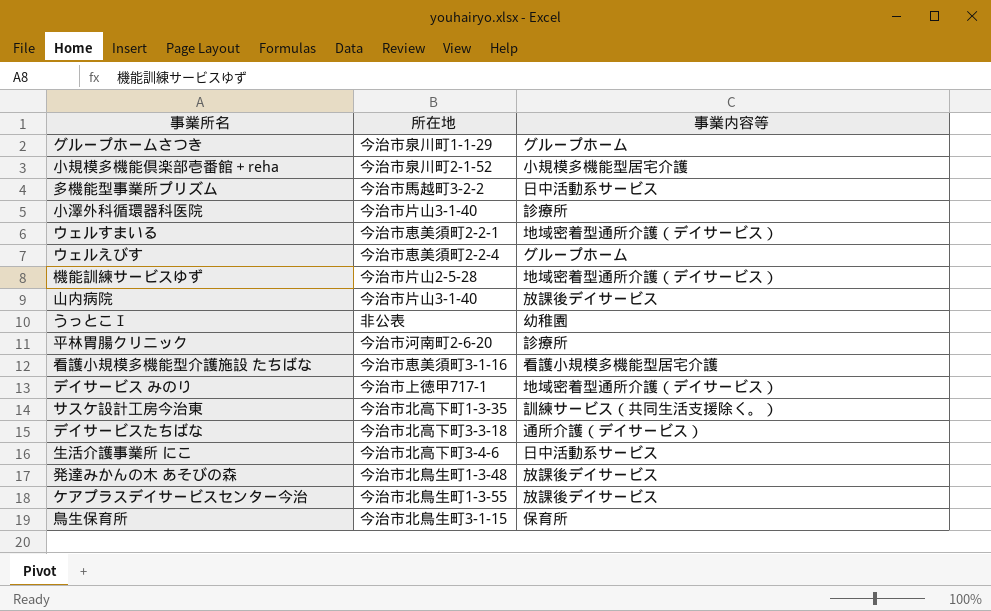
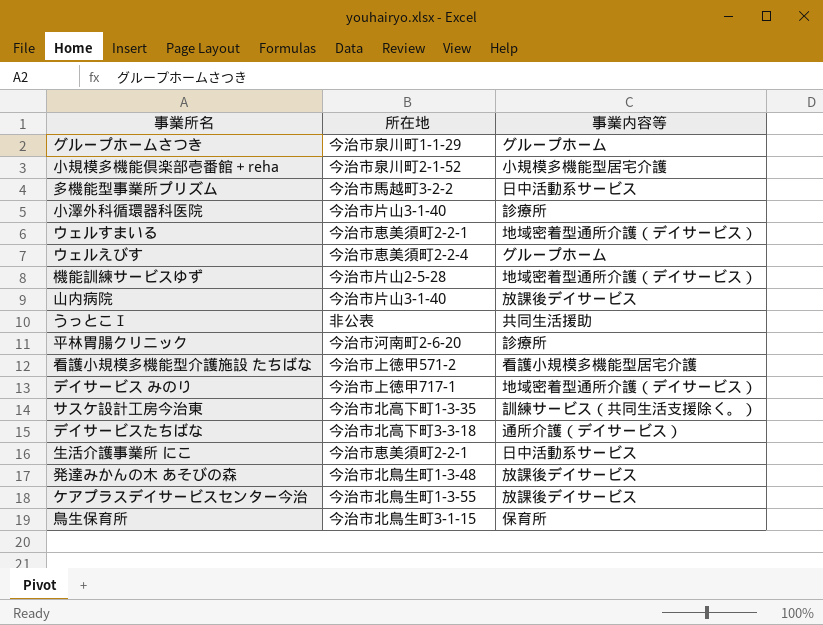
うっとこⅠ | 事業内容等: 幼稚園 -> 共同生活援助
看護小規模多機能型介護施設 たちばな | 所在地: 今治市恵美須町3-1-16 -> 今治市上徳甲571-2
生活介護事業所 にこ | 所在地: 今治市北高下町3-4-6 -> 今治市恵美須町2-2-1

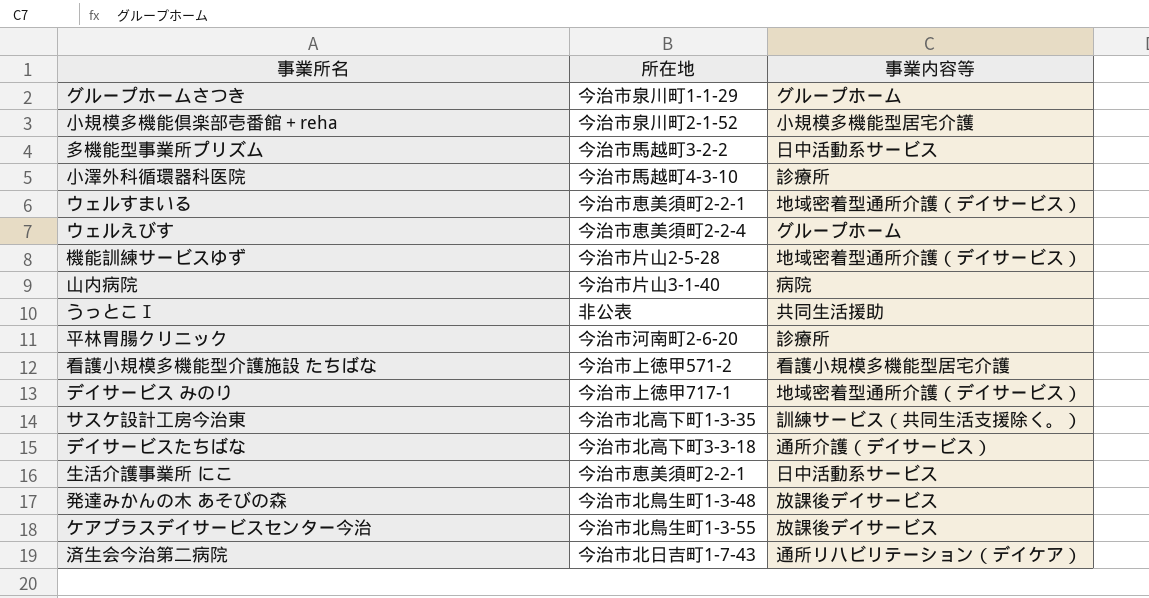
row 鳥生保育所: 今治市北鳥生町3-1-15 | 保育所 -> none
小澤外科循環器科医院 | 所在地: 今治市片山3-1-40 -> 今治市馬越町4-3-10
山内病院 | 事業内容等: 放課後デイサービス -> 病院
row 済生会今治第二病院: none -> 今治市北日吉町1-7-43 | 通所リハビリテーション（デイケア）

